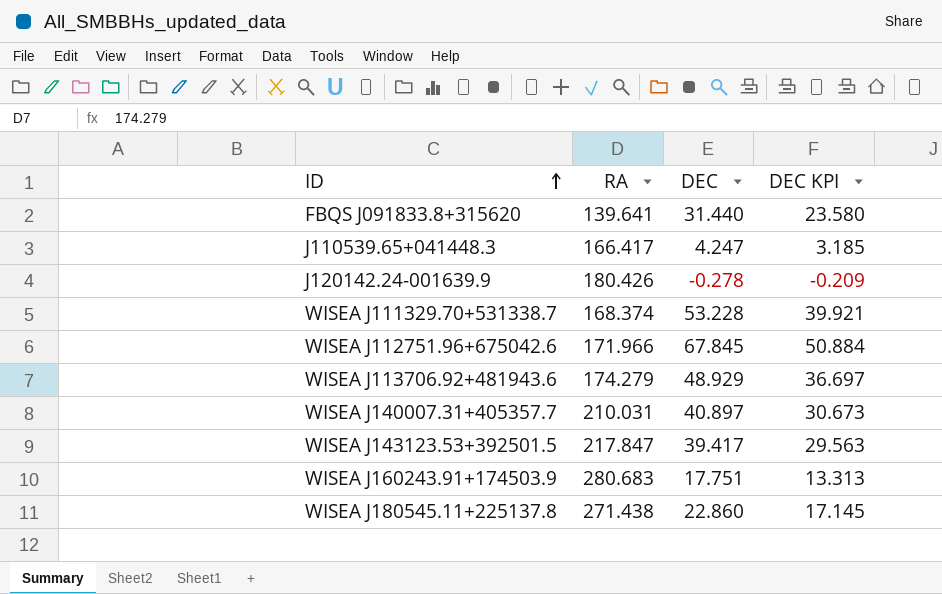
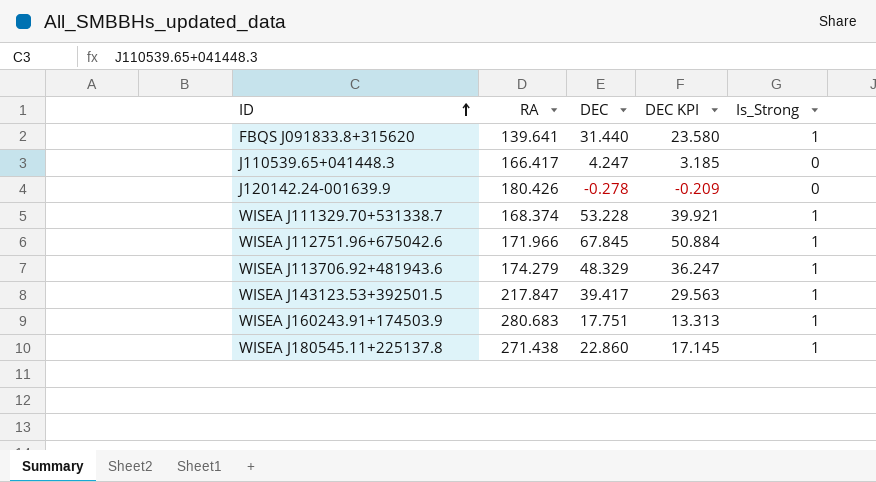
column Is_Strong | position: none -> 5
row WISEA J140007.31+405357.7: 210.031 | 40.897 | 30.673 -> none
WISEA J113706.92+481943.6 | DEC: 48.929 -> 48.329
WISEA J113706.92+481943.6 | DEC KPI: 36.697 -> 36.247

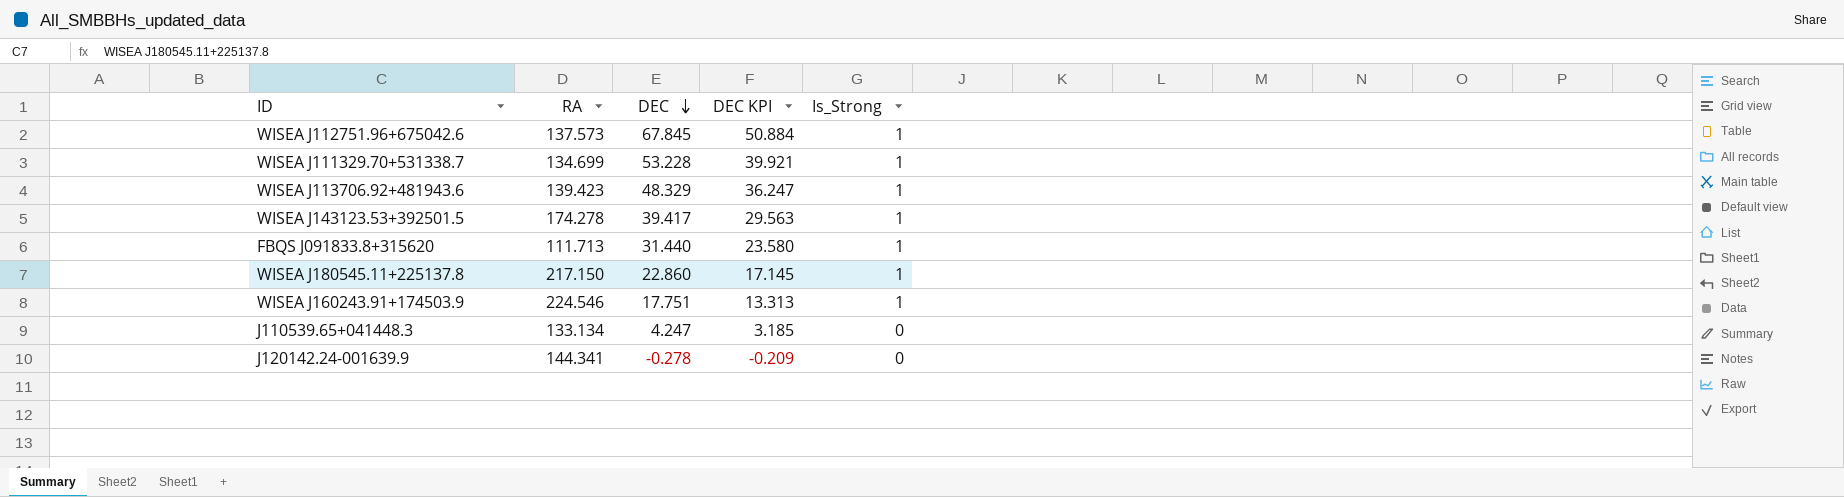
row order: ID ascending -> DEC descending
WISEA J112751.96+675042.6 | RA: 171.966 -> 137.573
WISEA J111329.70+531338.7 | RA: 168.374 -> 134.699
WISEA J113706.92+481943.6 | RA: 174.279 -> 139.423
WISEA J143123.53+392501.5 | RA: 217.847 -> 174.278
FBQS J091833.8+315620 | RA: 139.641 -> 111.713
WISEA J180545.11+225137.8 | RA: 271.438 -> 217.150
WISEA J160243.91+174503.9 | RA: 280.683 -> 224.546
J110539.65+041448.3 | RA: 166.417 -> 133.134
J120142.24-001639.9 | RA: 180.426 -> 144.341

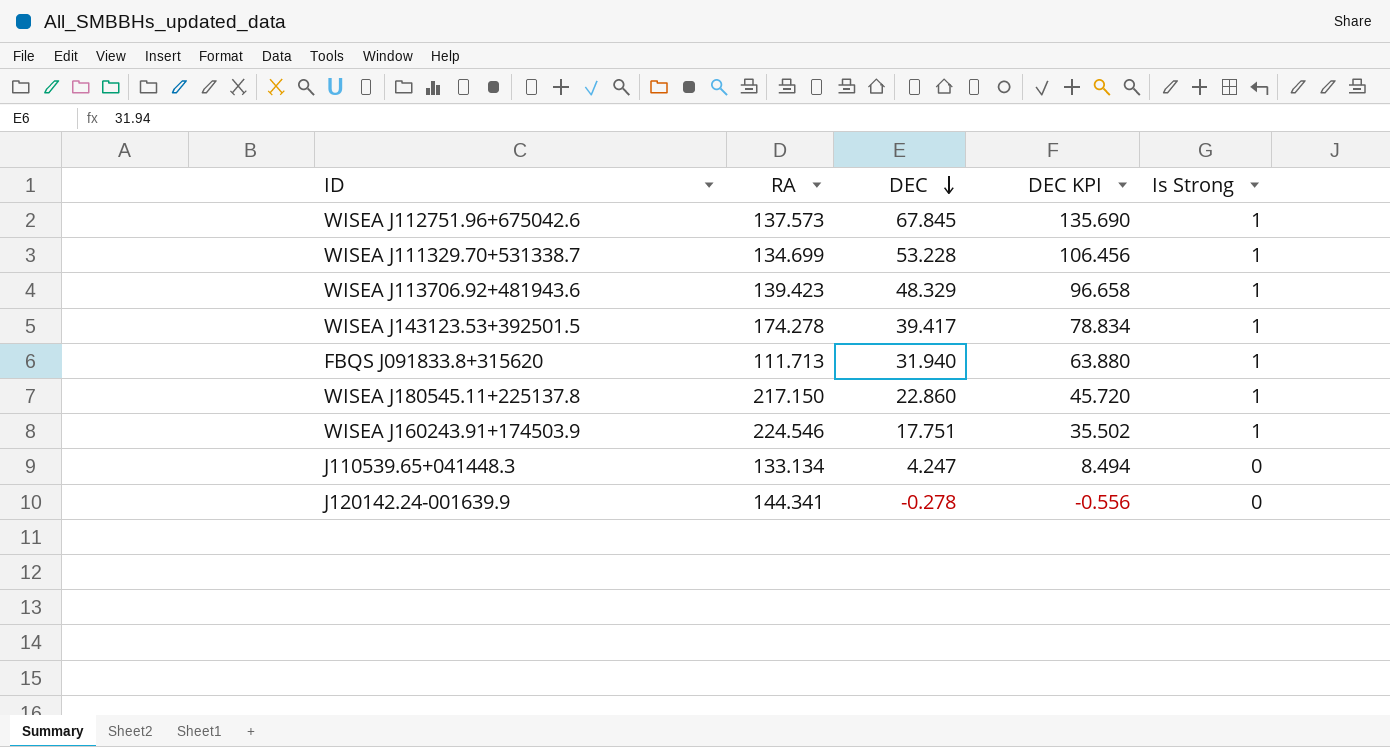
column DEC KPI | formula: [DEC] * 0.75 -> [DEC] * 2
column name: Is_Strong -> Is Strong
FBQS J091833.8+315620 | DEC: 31.440 -> 31.940

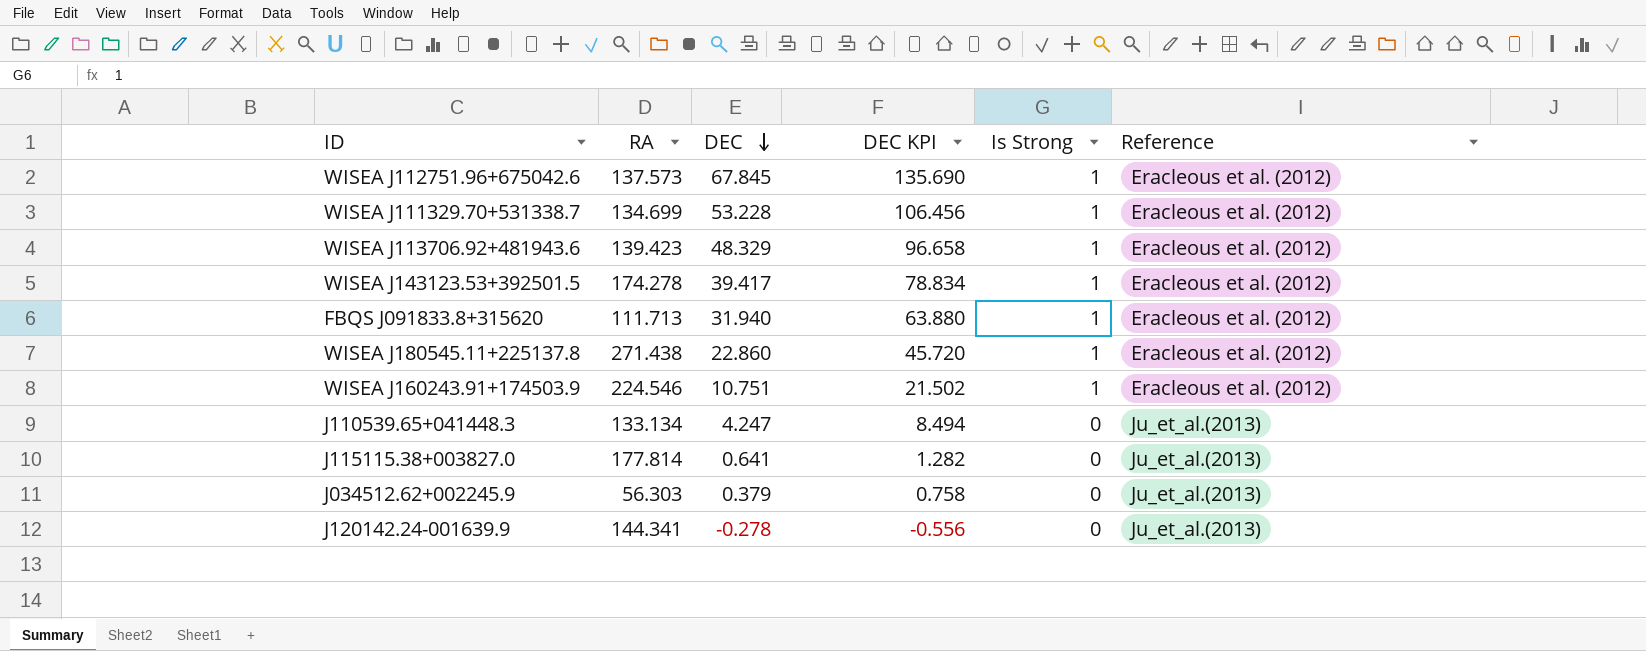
column Reference | position: none -> 6
WISEA J180545.11+225137.8 | RA: 217.150 -> 271.438
WISEA J160243.91+174503.9 | DEC: 17.751 -> 10.751
WISEA J160243.91+174503.9 | DEC KPI: 35.502 -> 21.502
row J115115.38+003827.0: none -> 177.814 | 0.641 | 1.282 | 0 | Ju_et_al.(2013)
row J034512.62+002245.9: none -> 56.303 | 0.379 | 0.758 | 0 | Ju_et_al.(2013)

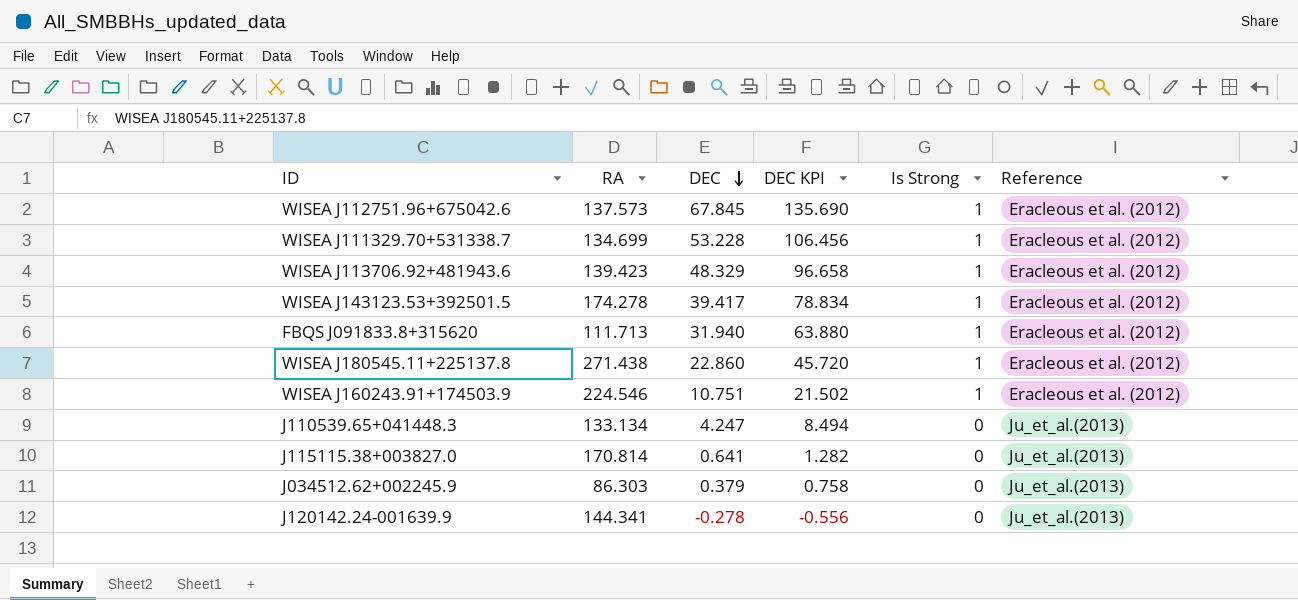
J115115.38+003827.0 | RA: 177.814 -> 170.814
J034512.62+002245.9 | RA: 56.303 -> 86.303

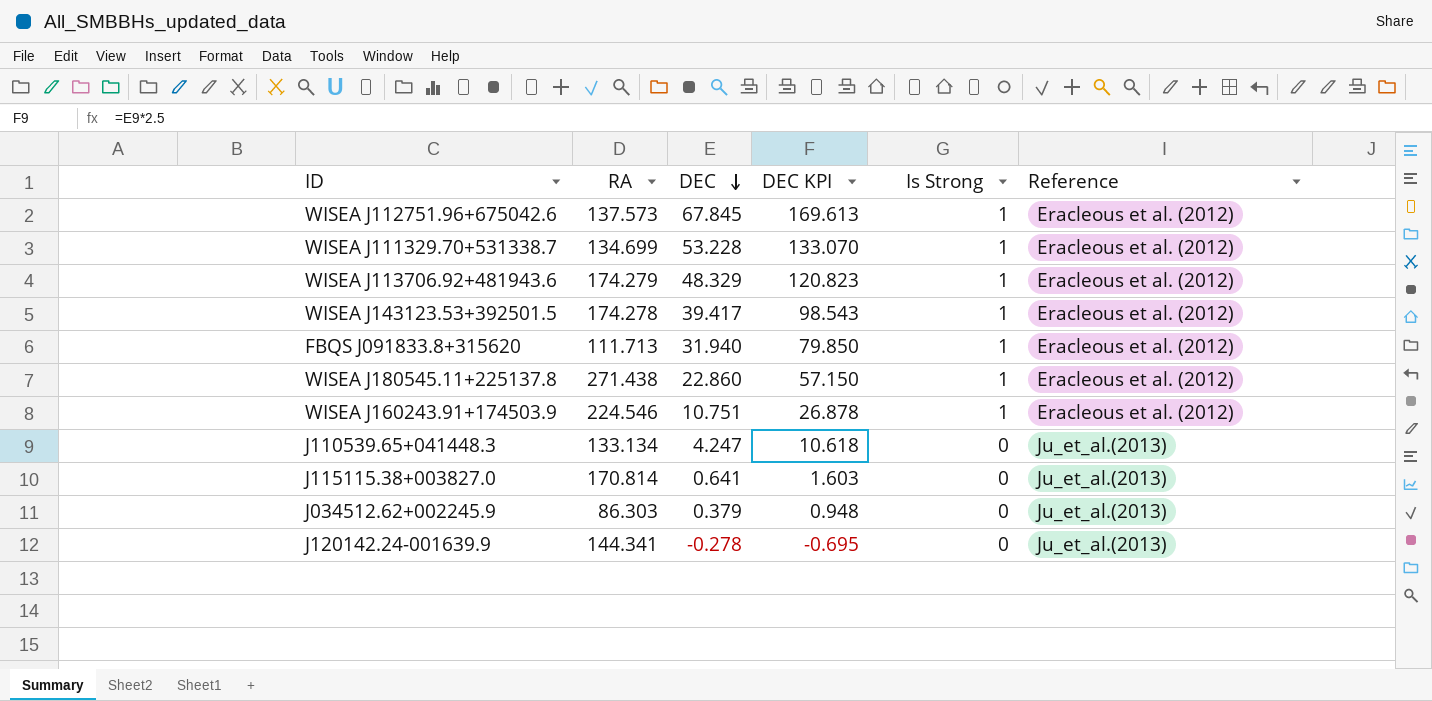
column DEC KPI | formula: [DEC] * 2 -> [DEC] * 2.5
WISEA J113706.92+481943.6 | RA: 139.423 -> 174.279

